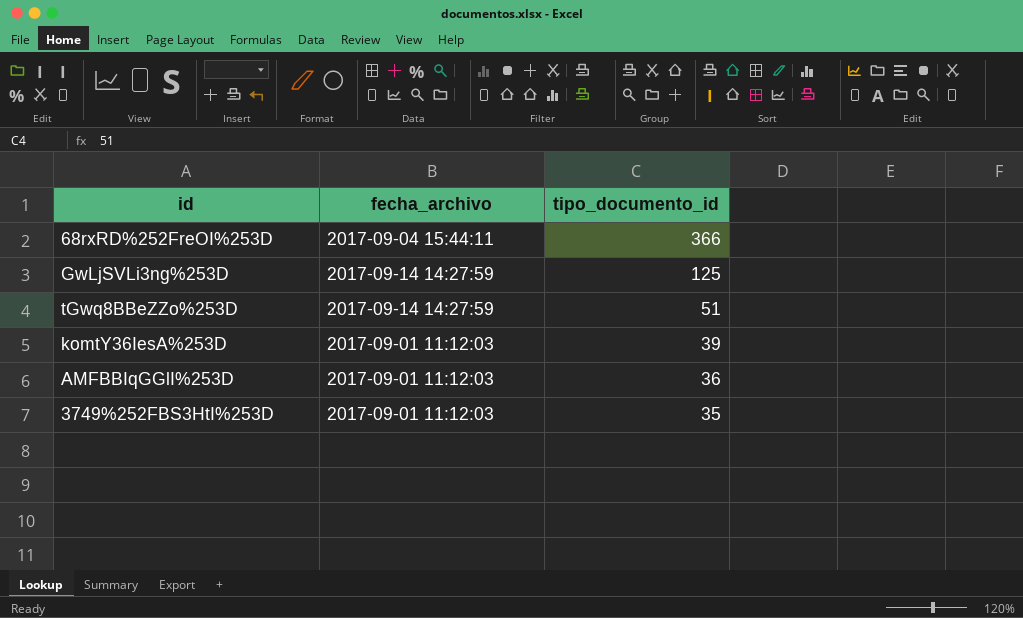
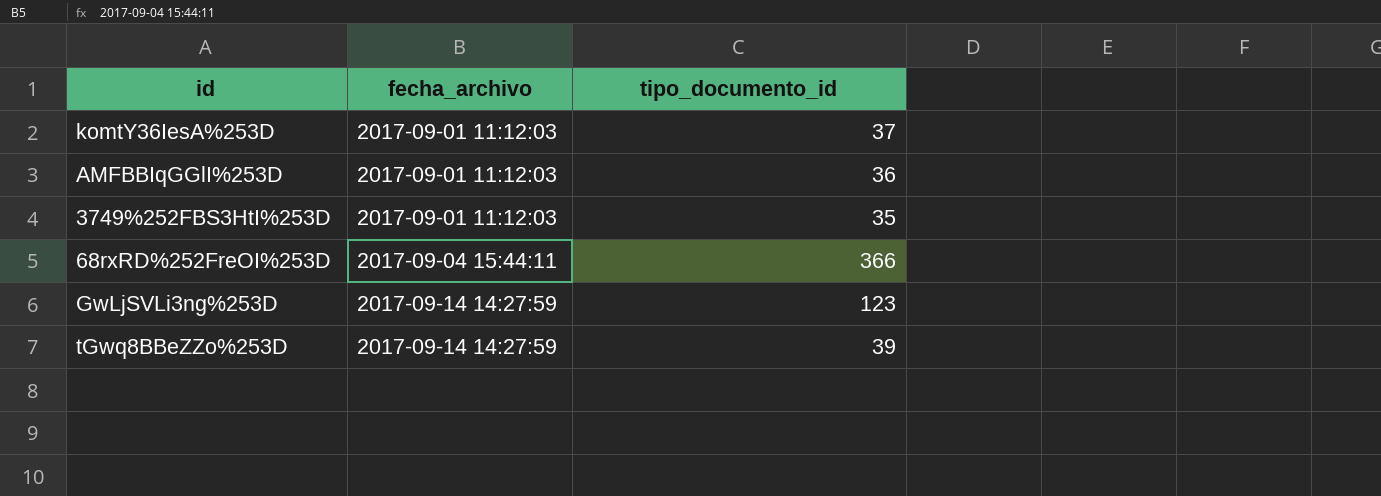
row order: tipo_documento_id descending -> fecha_archivo ascending
komtY36IesA%253D | tipo_documento_id: 39 -> 37
GwLjSVLi3ng%253D | tipo_documento_id: 125 -> 123
tGwq8BBeZZo%253D | tipo_documento_id: 51 -> 39

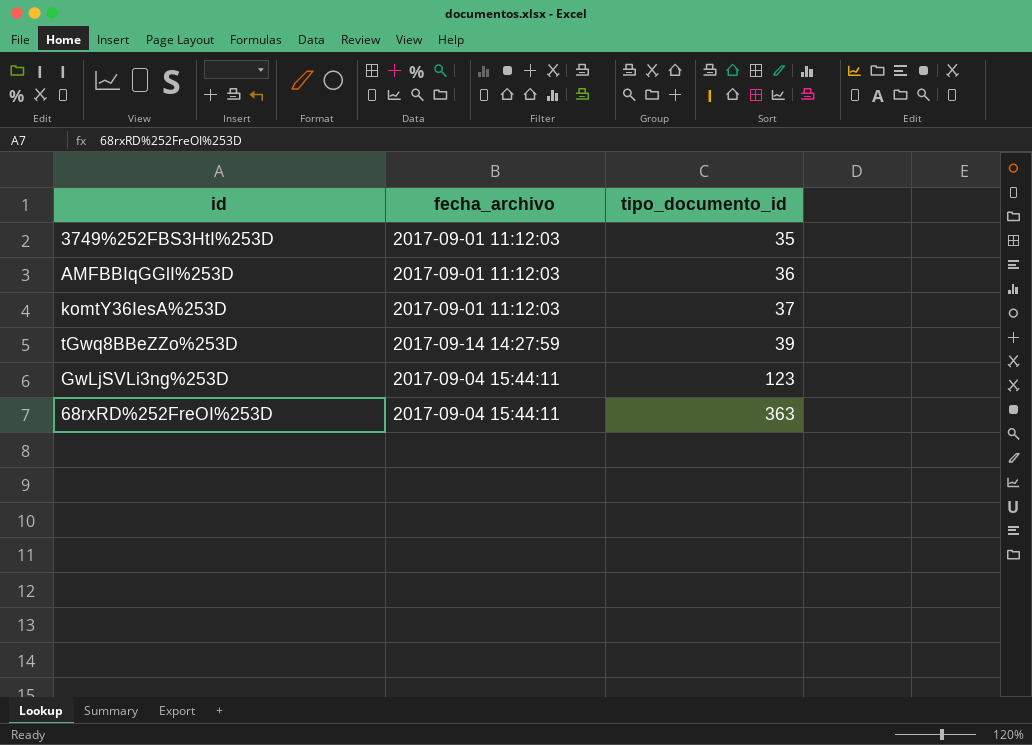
row order: fecha_archivo ascending -> tipo_documento_id ascending
GwLjSVLi3ng%253D | fecha_archivo: 2017-09-14 14:27:59 -> 2017-09-04 15:44:11
68rxRD%252FreOI%253D | tipo_documento_id: 366 -> 363

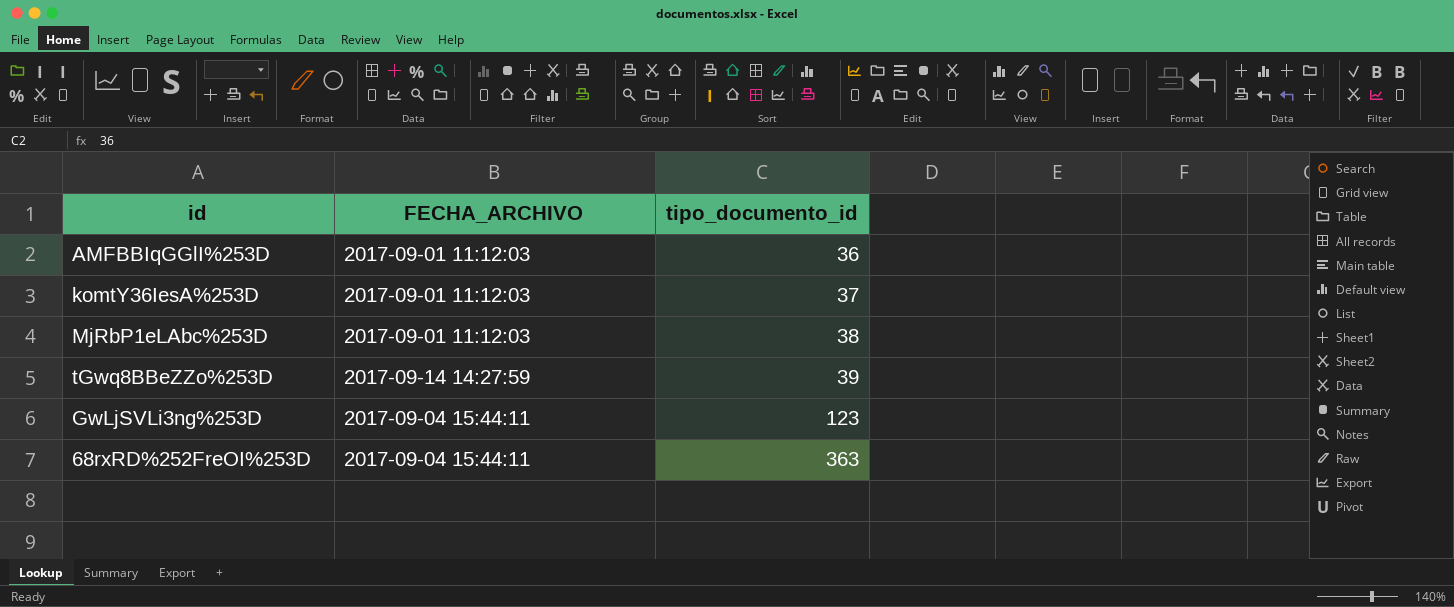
column name: fecha_archivo -> FECHA_ARCHIVO
row 3749%252FBS3HtI%253D: 2017-09-01 11:12:03 | 35 -> none
row MjRbP1eLAbc%253D: none -> 2017-09-01 11:12:03 | 38

